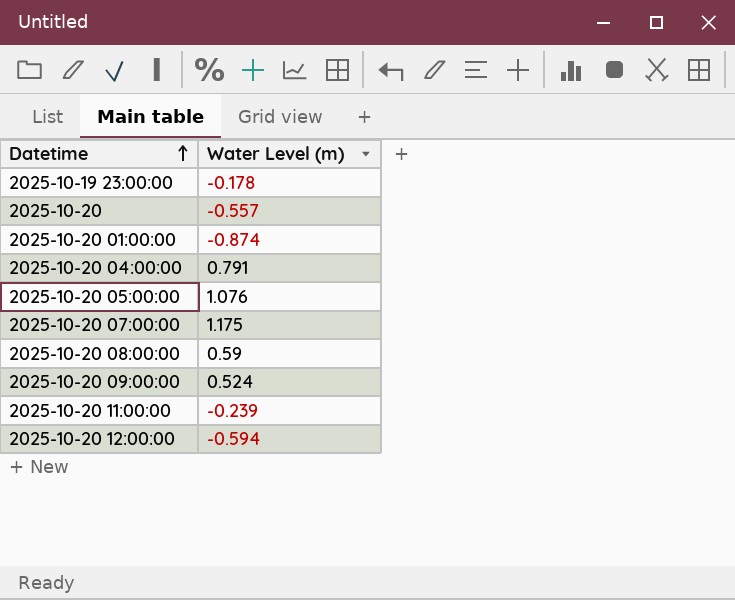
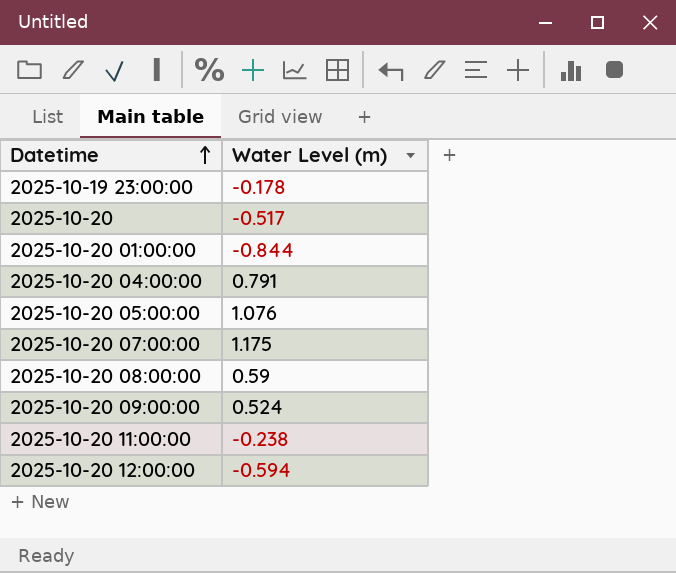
2025-10-20 | Water Level (m): -0.557 -> -0.517
2025-10-20 01:00:00 | Water Level (m): -0.874 -> -0.844
2025-10-20 11:00:00 | Water Level (m): -0.239 -> -0.238

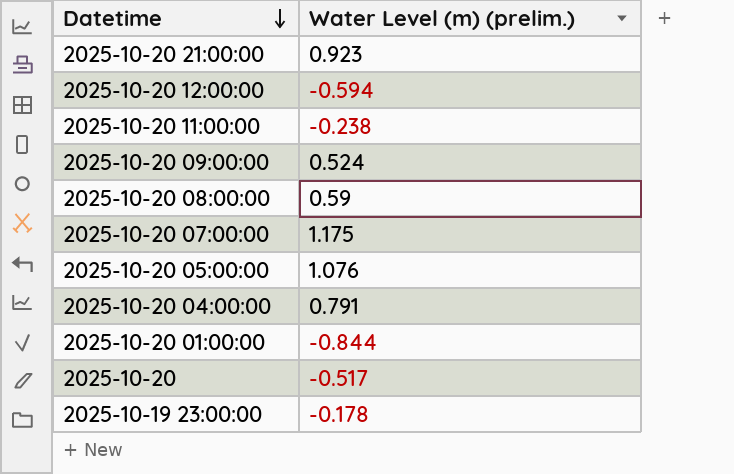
row order: Datetime ascending -> Datetime descending
column name: Water Level (m) -> Water Level (m) (prelim.)
row 2025-10-20 21:00:00: none -> 0.923

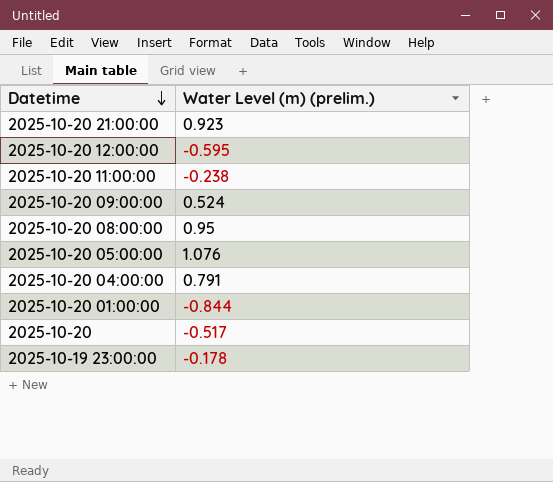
row 2025-10-20 07:00:00: 1.175 -> none
2025-10-20 12:00:00 | Water Level (m) (prelim.): -0.594 -> -0.595
2025-10-20 08:00:00 | Water Level (m) (prelim.): 0.59 -> 0.95

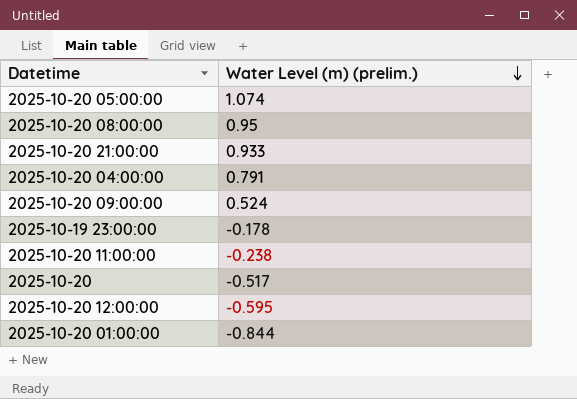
row order: Datetime descending -> Water Level (m) (prelim.) descending
2025-10-20 05:00:00 | Water Level (m) (prelim.): 1.076 -> 1.074
2025-10-20 21:00:00 | Water Level (m) (prelim.): 0.923 -> 0.933

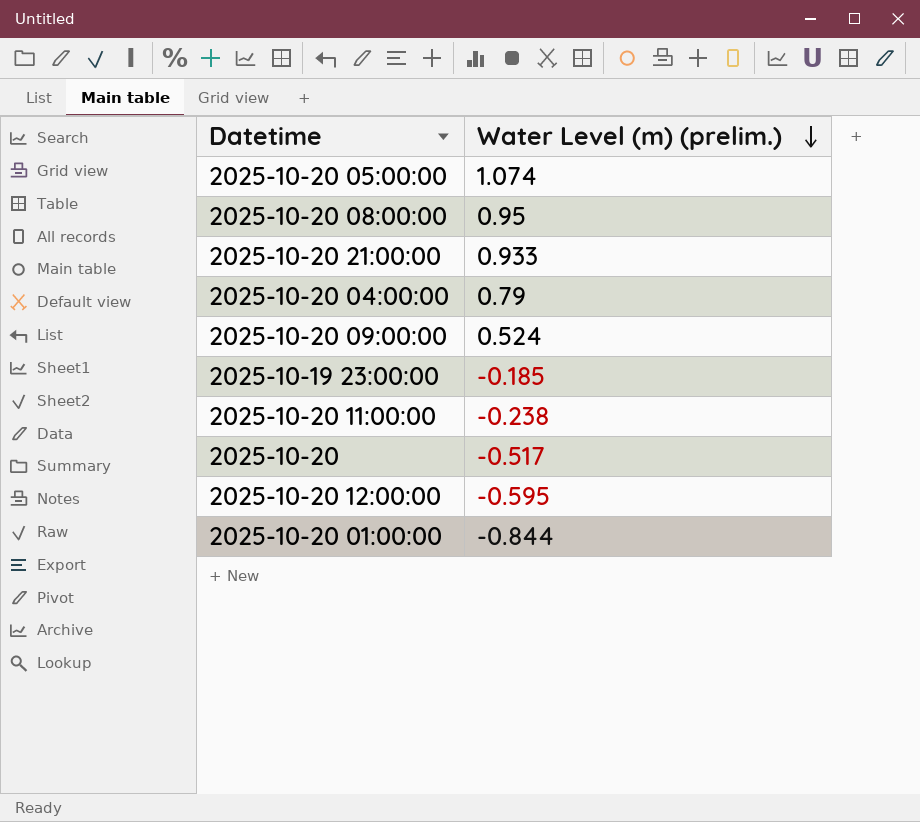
2025-10-20 04:00:00 | Water Level (m) (prelim.): 0.791 -> 0.79
2025-10-19 23:00:00 | Water Level (m) (prelim.): -0.178 -> -0.185

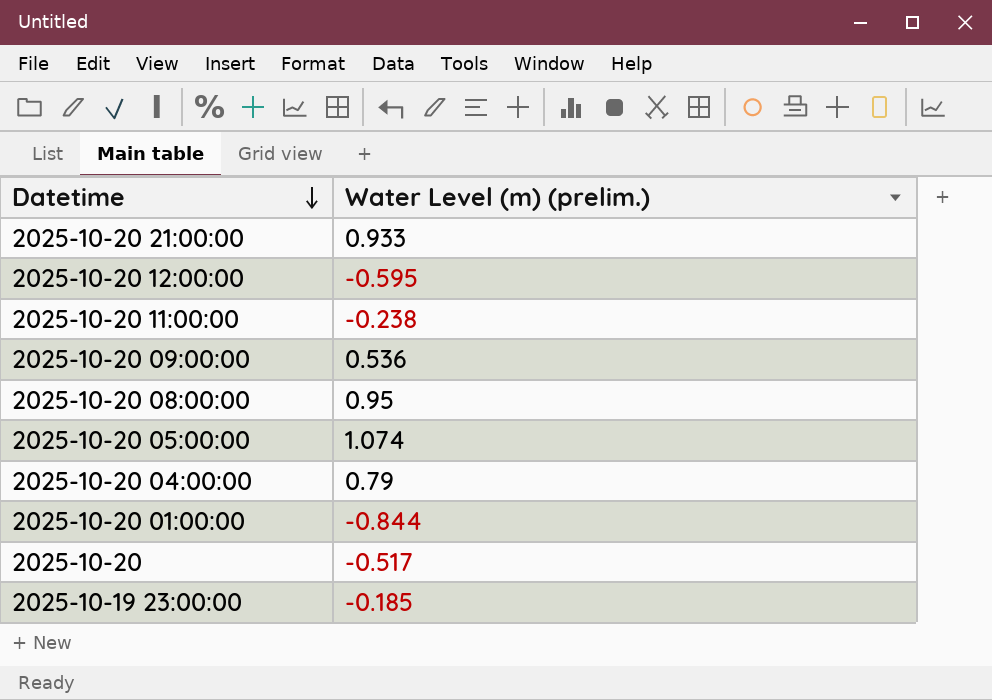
row order: Water Level (m) (prelim.) descending -> Datetime descending
2025-10-20 09:00:00 | Water Level (m) (prelim.): 0.524 -> 0.536

